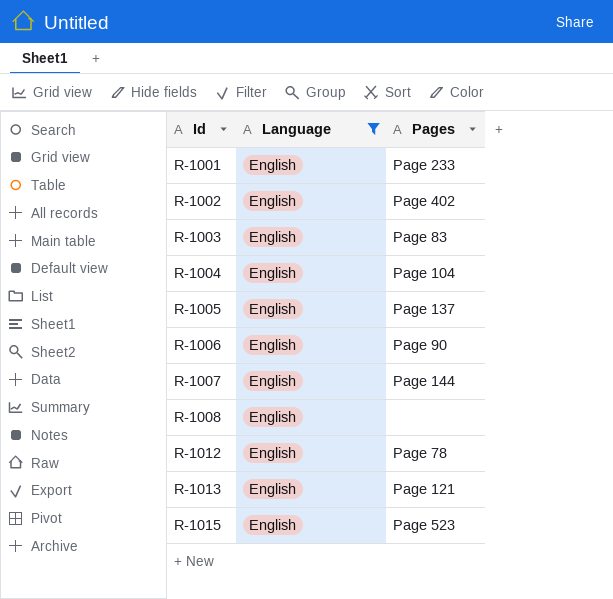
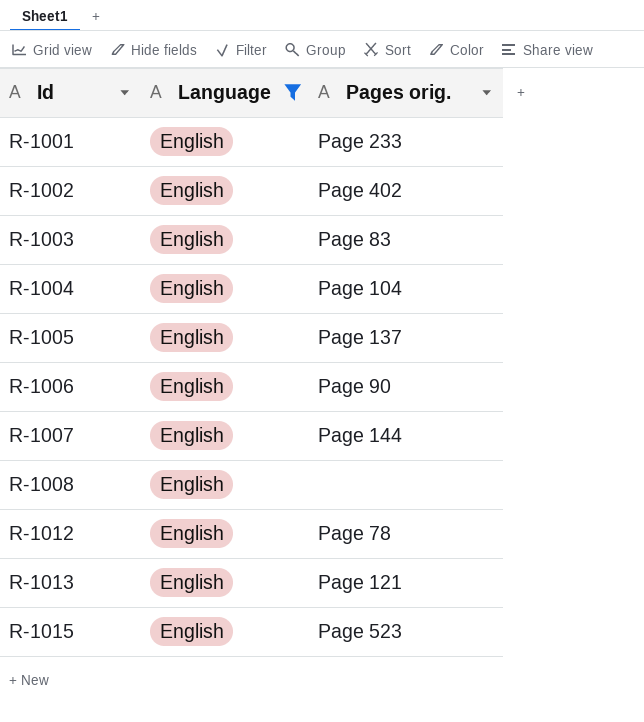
column name: Pages -> Pages orig.

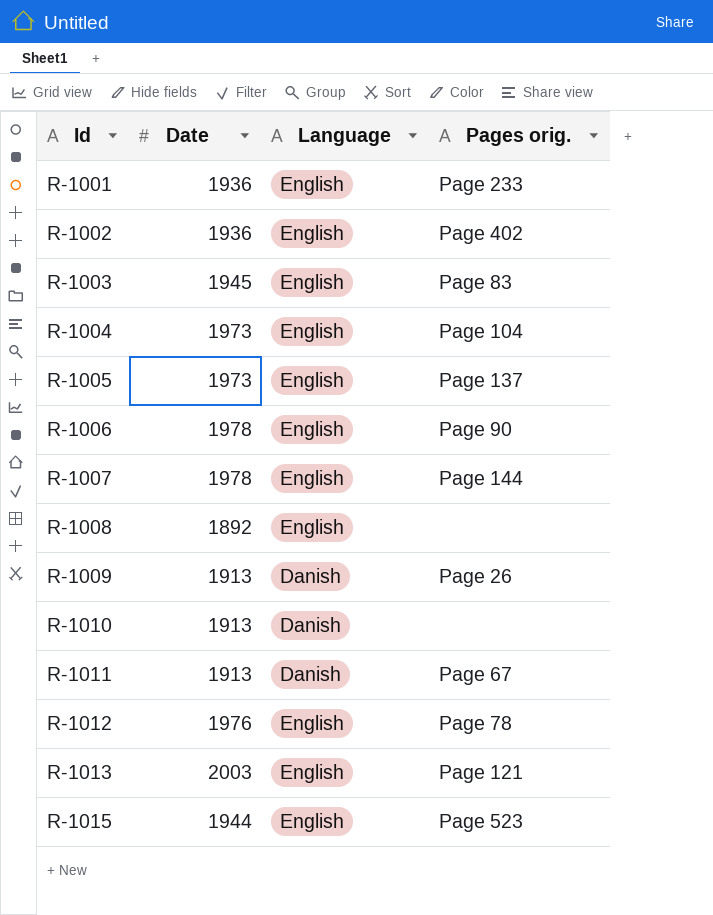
filter: Language = English -> none
column Date | position: none -> 2

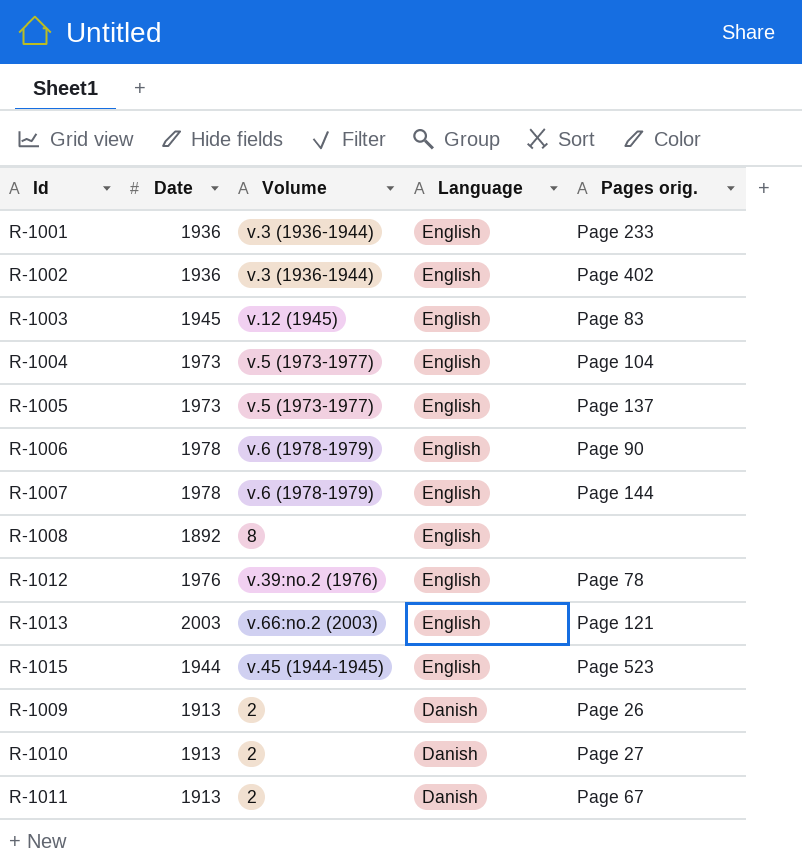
row order: Id ascending -> Language descending
column Volume | position: none -> 3
R-1010 | Pages orig.: none -> Page 27

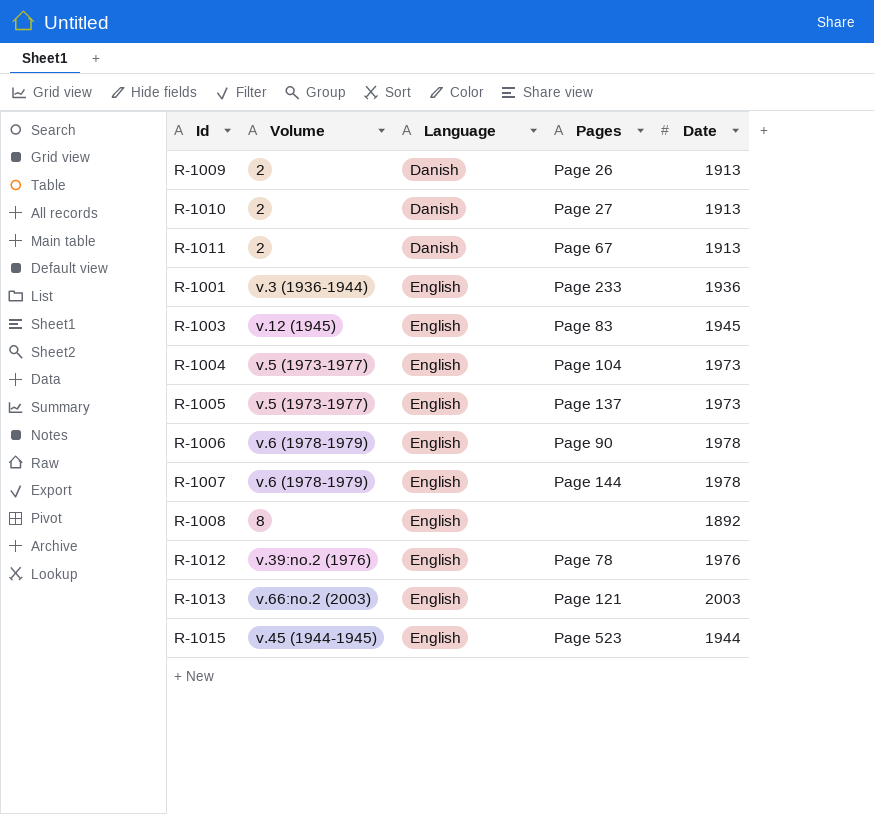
row order: Language descending -> Language ascending
column name: Pages orig. -> Pages
column Date | position: 2 -> 5
row R-1002: 1936 | v.3 (1936-1944) | English | Page 402 -> none

